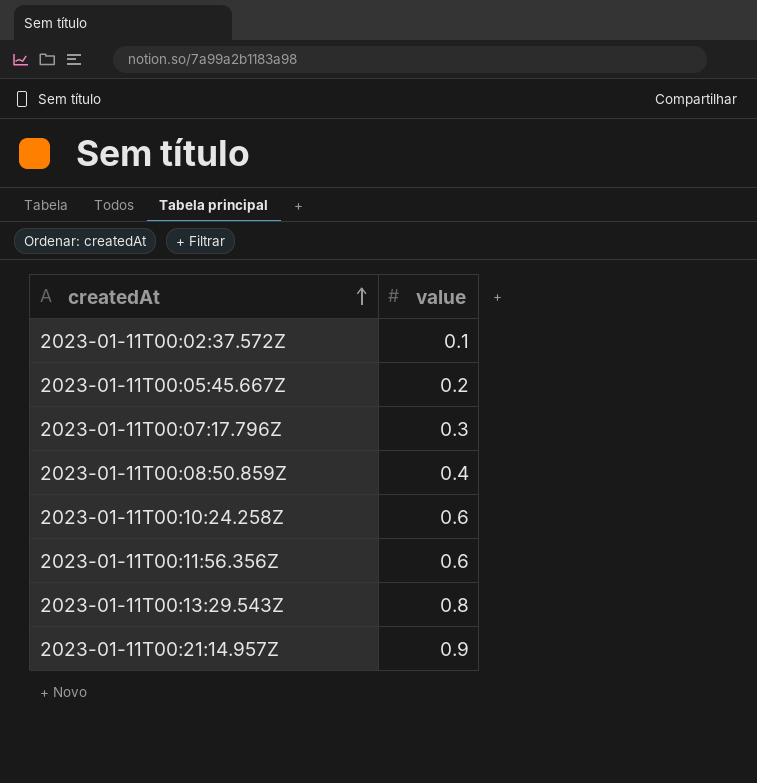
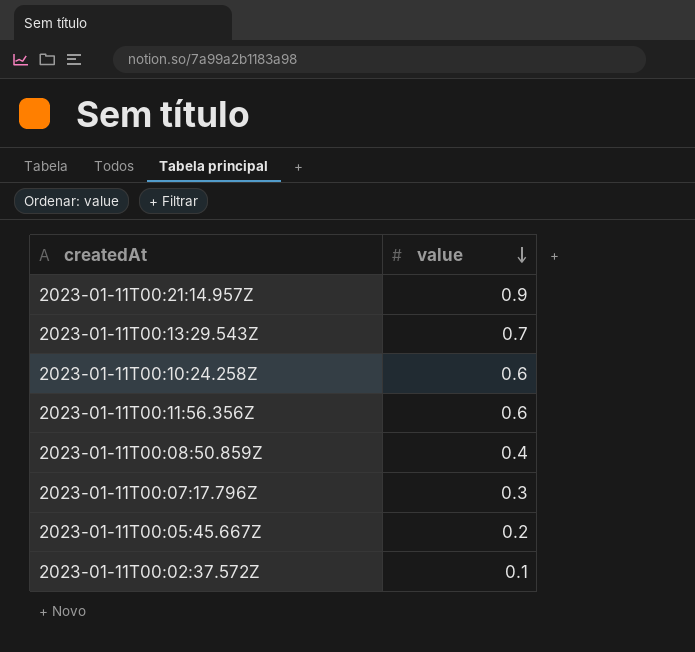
row order: createdAt ascending -> value descending
2023-01-11T00:13:29.543Z | value: 0.8 -> 0.7

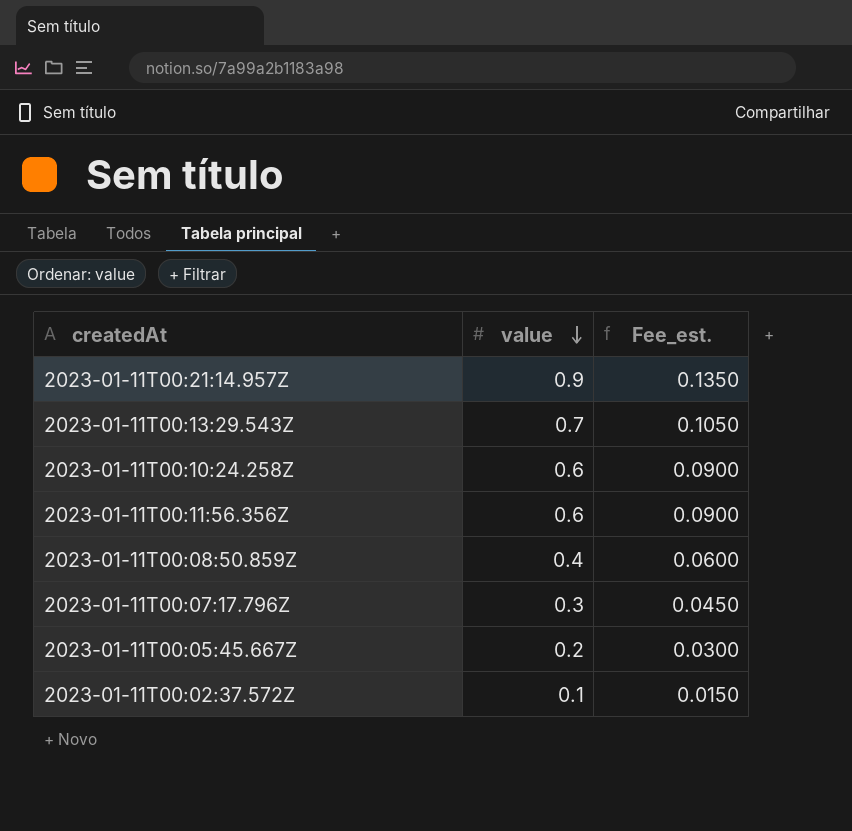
column Fee_est. | formula: none -> [value] * 0.15

